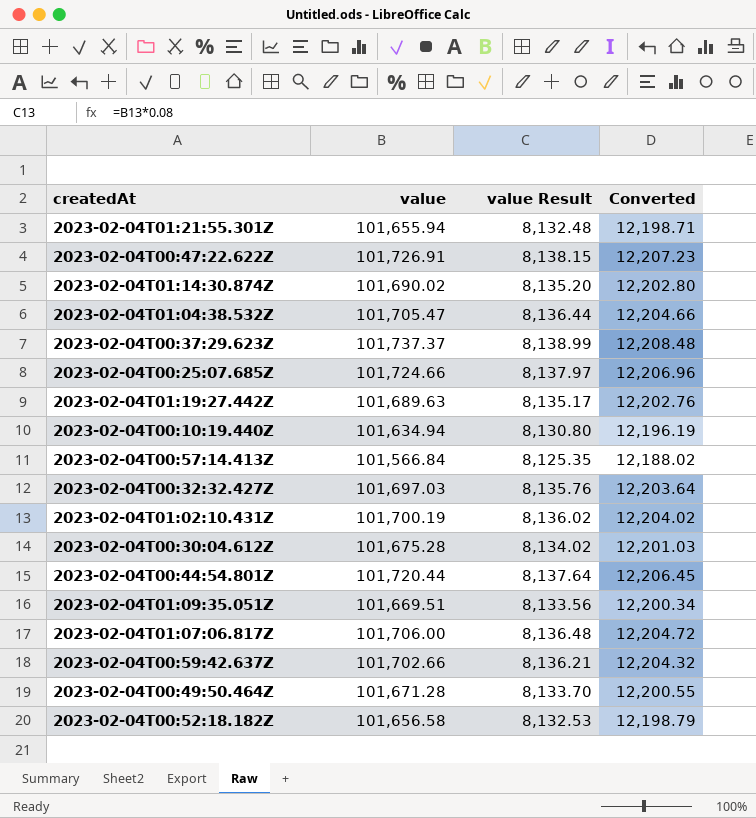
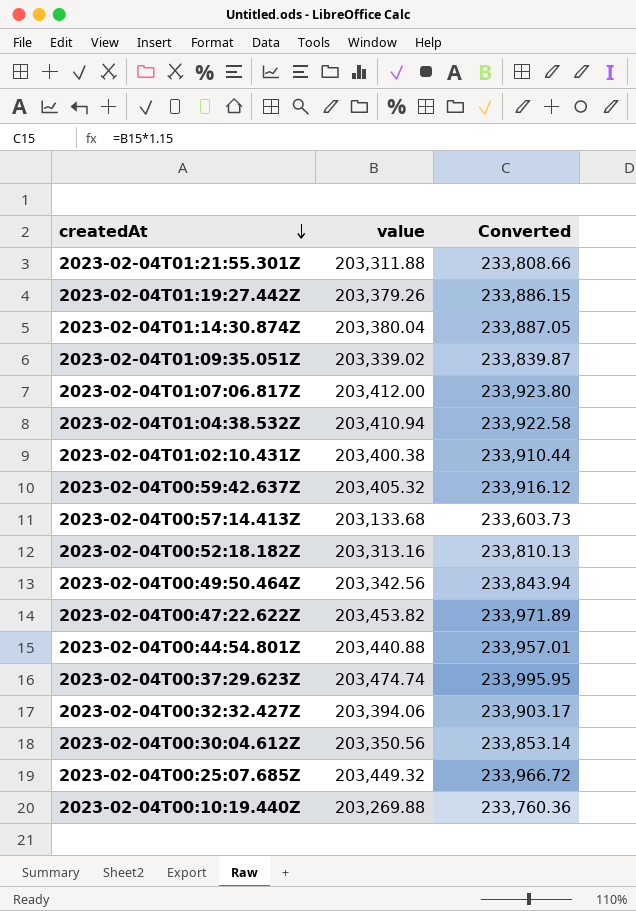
row order: none -> createdAt descending
column value Result | formula: [value] * 0.08 -> none
column Converted | formula: [value] * 0.12 -> [value] * 1.15
2023-02-04T01:21:55.301Z | value: 101,655.94 -> 203,311.88
2023-02-04T01:19:27.442Z | value: 101,689.63 -> 203,379.26
2023-02-04T01:14:30.874Z | value: 101,690.02 -> 203,380.04
2023-02-04T01:09:35.051Z | value: 101,669.51 -> 203,339.02
2023-02-04T01:07:06.817Z | value: 101,706.00 -> 203,412.00
2023-02-04T01:04:38.532Z | value: 101,705.47 -> 203,410.94
2023-02-04T01:02:10.431Z | value: 101,700.19 -> 203,400.38
2023-02-04T00:59:42.637Z | value: 101,702.66 -> 203,405.32
2023-02-04T00:57:14.413Z | value: 101,566.84 -> 203,133.68
2023-02-04T00:52:18.182Z | value: 101,656.58 -> 203,313.16
2023-02-04T00:49:50.464Z | value: 101,671.28 -> 203,342.56
2023-02-04T00:47:22.622Z | value: 101,726.91 -> 203,453.82
2023-02-04T00:44:54.801Z | value: 101,720.44 -> 203,440.88
2023-02-04T00:37:29.623Z | value: 101,737.37 -> 203,474.74
2023-02-04T00:32:32.427Z | value: 101,697.03 -> 203,394.06
2023-02-04T00:30:04.612Z | value: 101,675.28 -> 203,350.56
2023-02-04T00:25:07.685Z | value: 101,724.66 -> 203,449.32
2023-02-04T00:10:19.440Z | value: 101,634.94 -> 203,269.88

